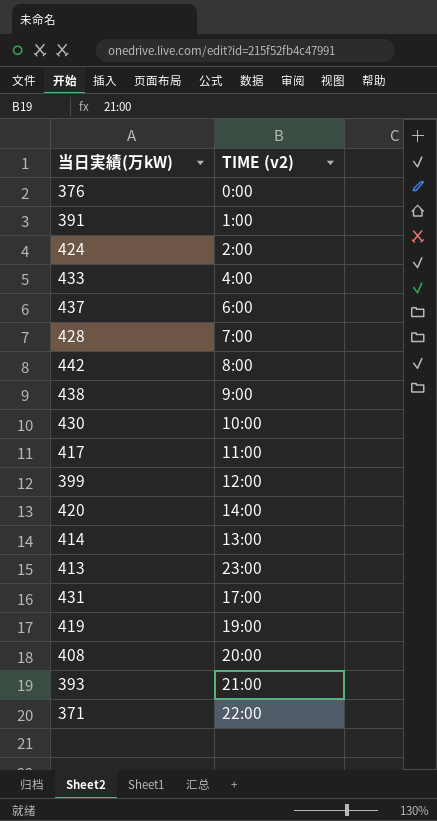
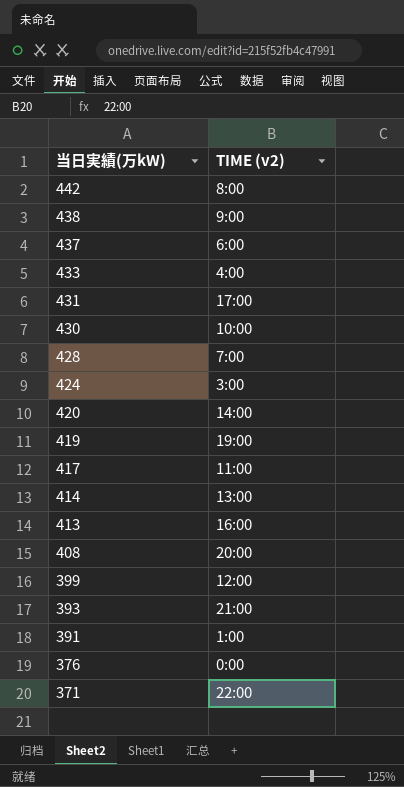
row order: none -> 当日実績(万kW) descending
424 | TIME (v2): 2:00 -> 3:00
413 | TIME (v2): 23:00 -> 16:00

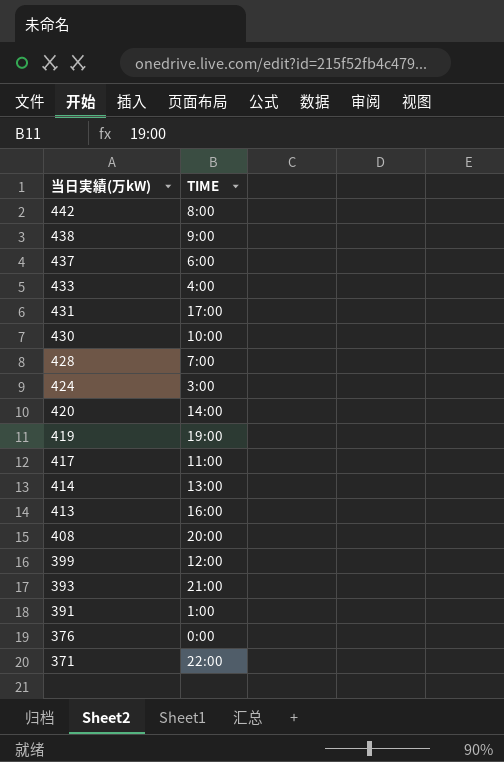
column name: TIME (v2) -> TIME

